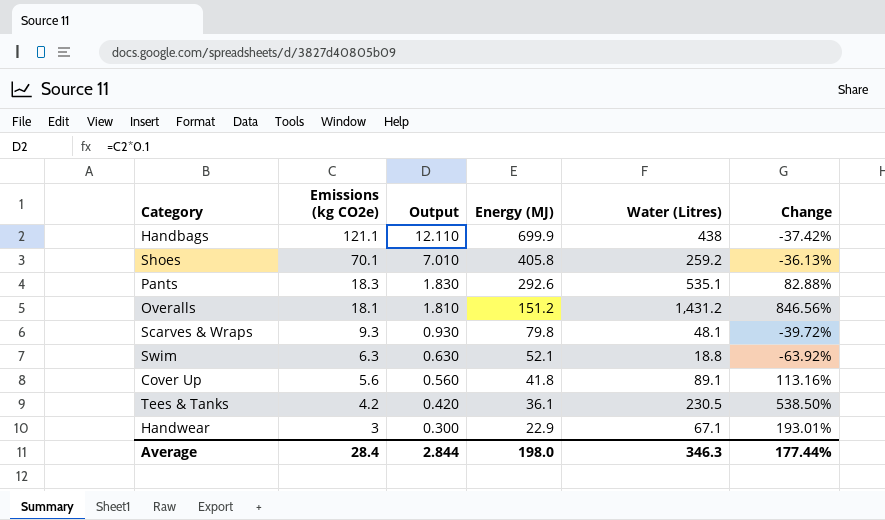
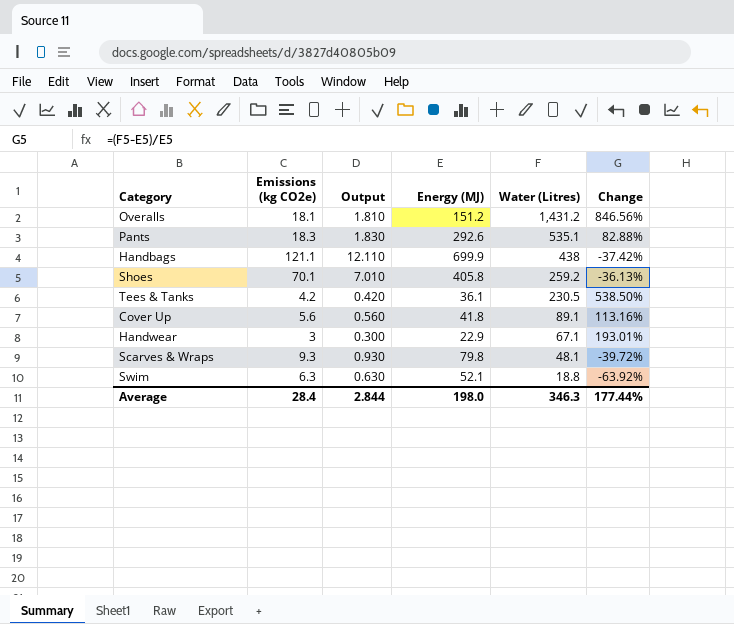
row order: Emissions (kg CO2e) descending -> Water (Litres) descending

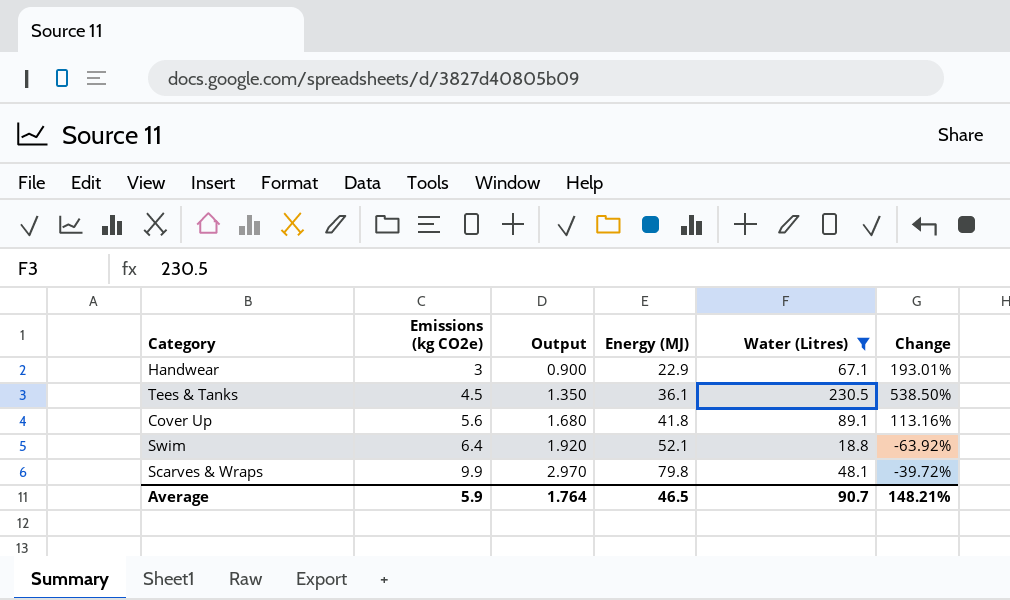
filter: none -> Water (Litres) <= 230.5
row order: Water (Litres) descending -> Emissions (kg CO2e) ascending
column Output | formula: [Emissions (kg CO2e)] * 0.1 -> [Emissions (kg CO2e)] * 0.3
Tees & Tanks | Emissions (kg CO2e): 4.2 -> 4.5
Swim | Emissions (kg CO2e): 6.3 -> 6.4
Scarves & Wraps | Emissions (kg CO2e): 9.3 -> 9.9
Average | Emissions (kg CO2e): 28.4 -> 5.9
Average | Output: 2.844 -> 1.764
Average | Energy (MJ): 198.0 -> 46.5
Average | Water (Litres): 346.3 -> 90.7
Average | Change: 177.44% -> 148.21%

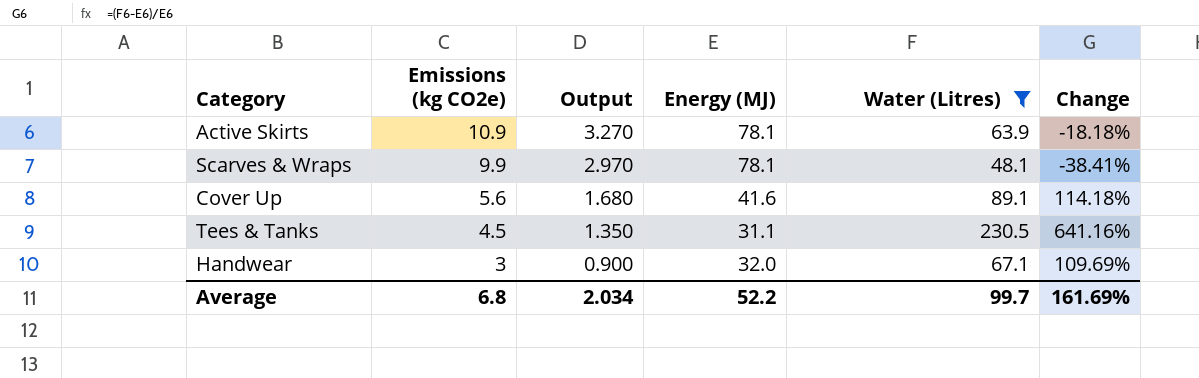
row order: Emissions (kg CO2e) ascending -> Emissions (kg CO2e) descending
row Swim: 6.4 | 1.920 | 52.1 | 18.8 | -63.92% -> none
row Active Skirts: none -> 10.9 | 3.270 | 78.1 | 63.9 | -18.18%
Scarves & Wraps | Energy (MJ): 79.8 -> 78.1
Scarves & Wraps | Change: -39.72% -> -38.41%
Cover Up | Energy (MJ): 41.8 -> 41.6
Cover Up | Change: 113.16% -> 114.18%
Tees & Tanks | Energy (MJ): 36.1 -> 31.1
Tees & Tanks | Change: 538.50% -> 641.16%
Handwear | Energy (MJ): 22.9 -> 32.0
Handwear | Change: 193.01% -> 109.69%
Average | Emissions (kg CO2e): 5.9 -> 6.8
Average | Output: 1.764 -> 2.034
Average | Energy (MJ): 46.5 -> 52.2
Average | Water (Litres): 90.7 -> 99.7
Average | Change: 148.21% -> 161.69%

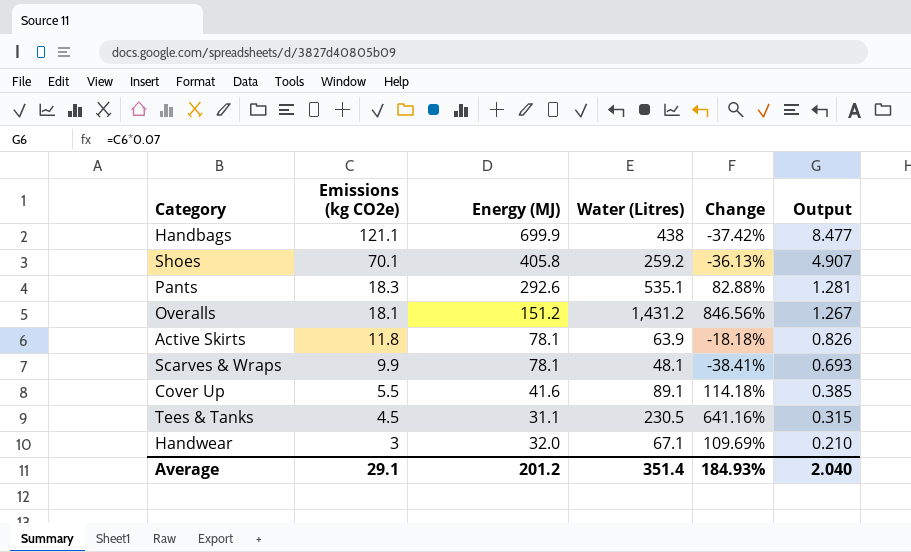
filter: Water (Litres) <= 230.5 -> none
column Output | formula: [Emissions (kg CO2e)] * 0.3 -> [Emissions (kg CO2e)] * 0.07
column Output | position: 3 -> 6
Active Skirts | Emissions (kg CO2e): 10.9 -> 11.8
Cover Up | Emissions (kg CO2e): 5.6 -> 5.5
Average | Emissions (kg CO2e): 6.8 -> 29.1
Average | Energy (MJ): 52.2 -> 201.2
Average | Water (Litres): 99.7 -> 351.4
Average | Change: 161.69% -> 184.93%
Average | Output: 2.034 -> 2.040

